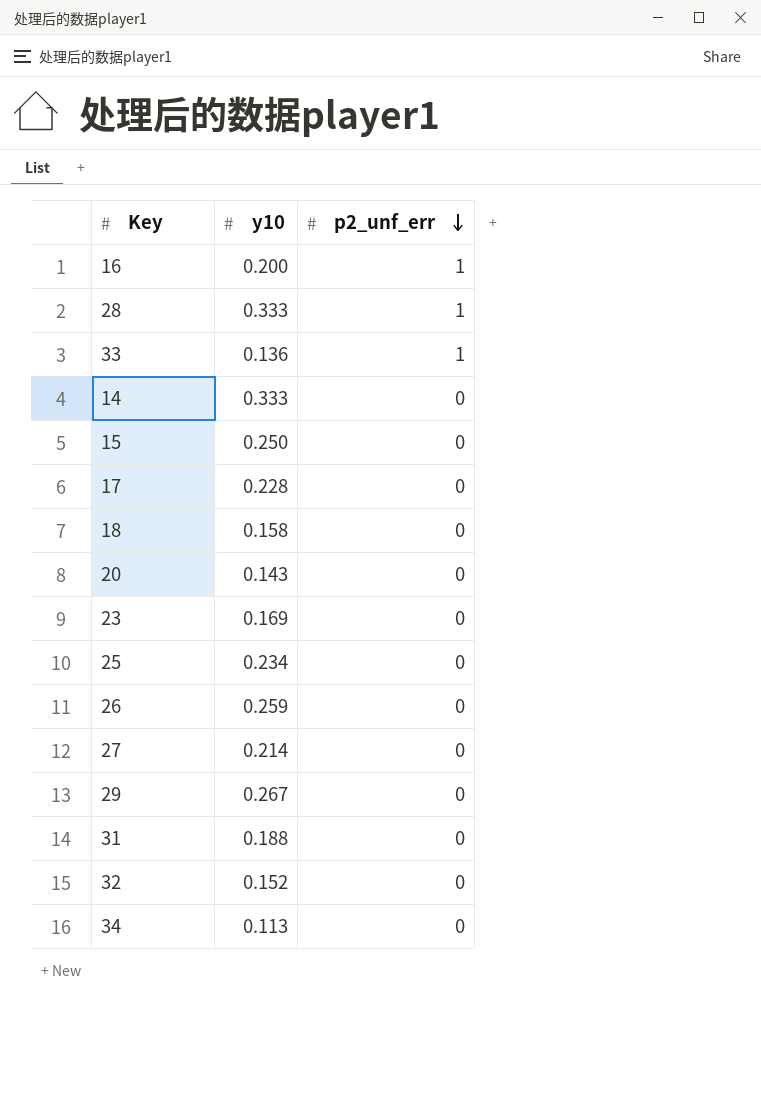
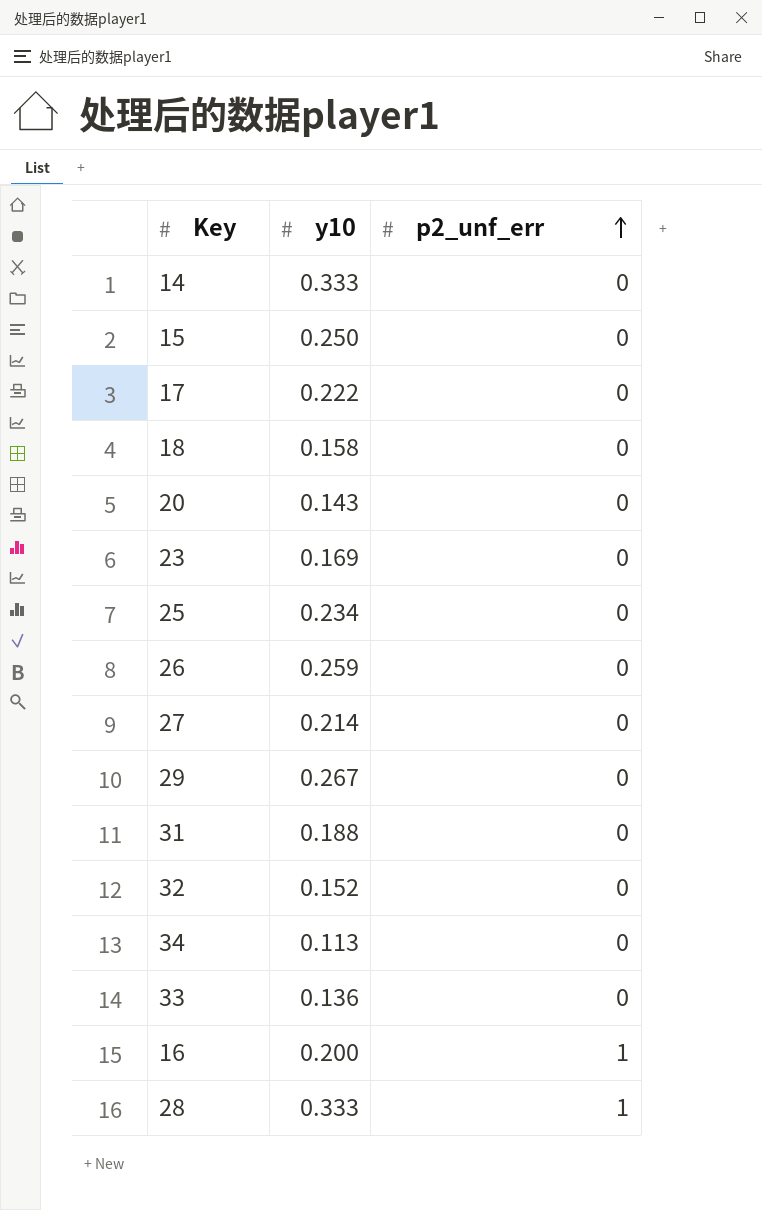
row order: p2_unf_err descending -> p2_unf_err ascending
17 | y10: 0.228 -> 0.222
33 | p2_unf_err: 1 -> 0

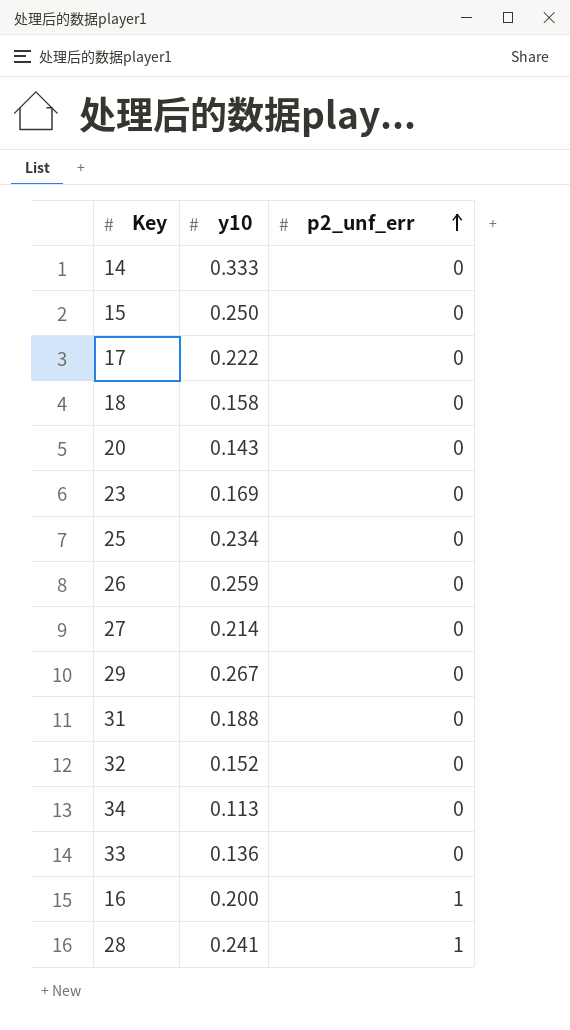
28 | y10: 0.333 -> 0.241

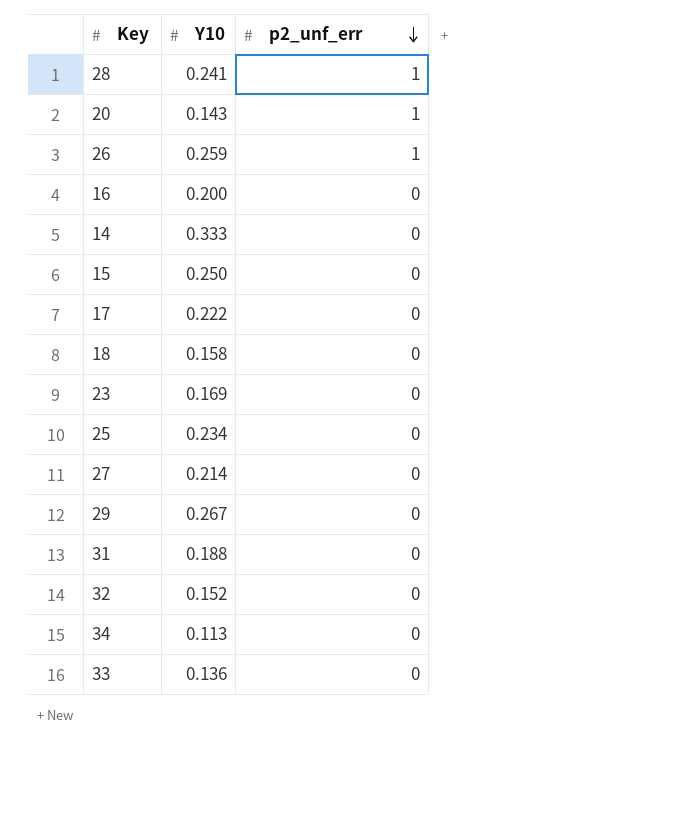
row order: p2_unf_err ascending -> p2_unf_err descending
column name: y10 -> Y10
20 | p2_unf_err: 0 -> 1
26 | p2_unf_err: 0 -> 1
16 | p2_unf_err: 1 -> 0

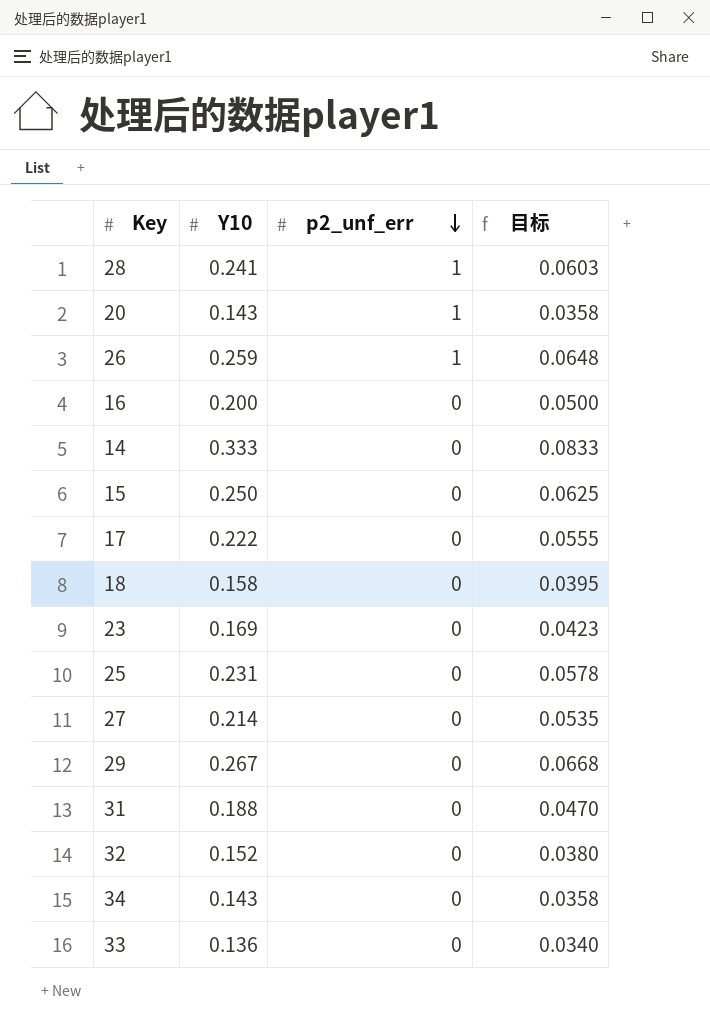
column 目标 | formula: none -> [Y10] * 0.25
25 | Y10: 0.234 -> 0.231
34 | Y10: 0.113 -> 0.143

